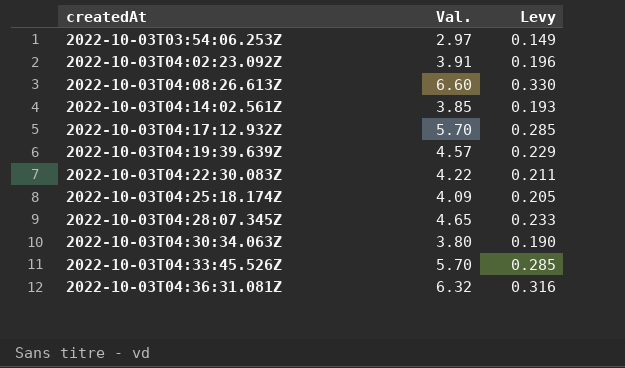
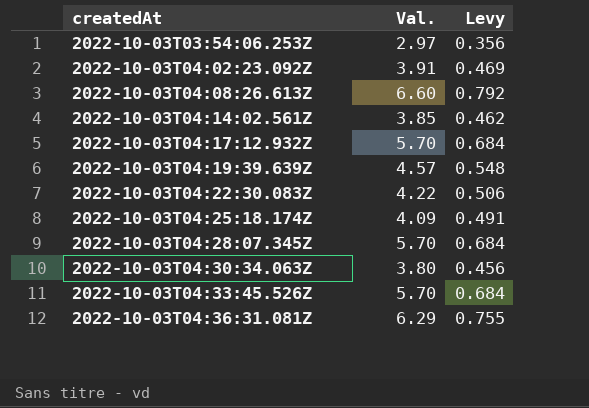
column Levy | formula: [Val.] * 0.05 -> [Val.] * 0.12
2022-10-03T04:28:07.345Z | Val.: 4.65 -> 5.70
2022-10-03T04:36:31.081Z | Val.: 6.32 -> 6.29

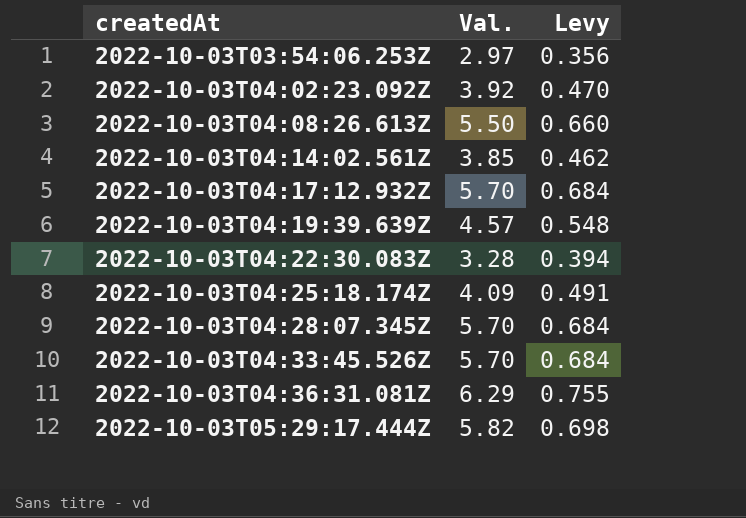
row 2022-10-03T04:30:34.063Z: 3.80 | 0.456 -> none
2022-10-03T04:02:23.092Z | Val.: 3.91 -> 3.92
2022-10-03T04:02:23.092Z | Levy: 0.469 -> 0.470
2022-10-03T04:08:26.613Z | Val.: 6.60 -> 5.50
2022-10-03T04:08:26.613Z | Levy: 0.792 -> 0.660
2022-10-03T04:22:30.083Z | Val.: 4.22 -> 3.28
2022-10-03T04:22:30.083Z | Levy: 0.506 -> 0.394
row 2022-10-03T05:29:17.444Z: none -> 5.82 | 0.698

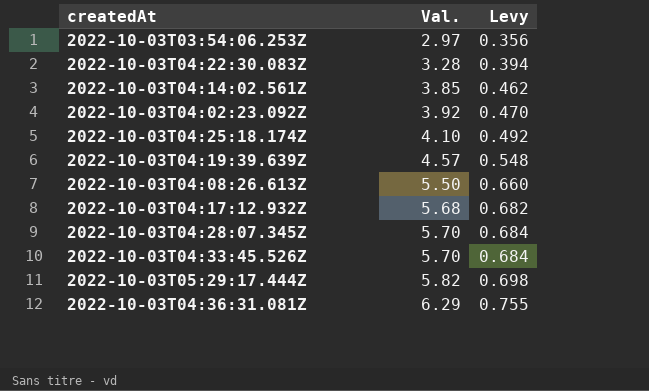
row order: createdAt ascending -> Val. ascending
2022-10-03T04:25:18.174Z | Val.: 4.09 -> 4.10
2022-10-03T04:25:18.174Z | Levy: 0.491 -> 0.492
2022-10-03T04:17:12.932Z | Val.: 5.70 -> 5.68
2022-10-03T04:17:12.932Z | Levy: 0.684 -> 0.682

